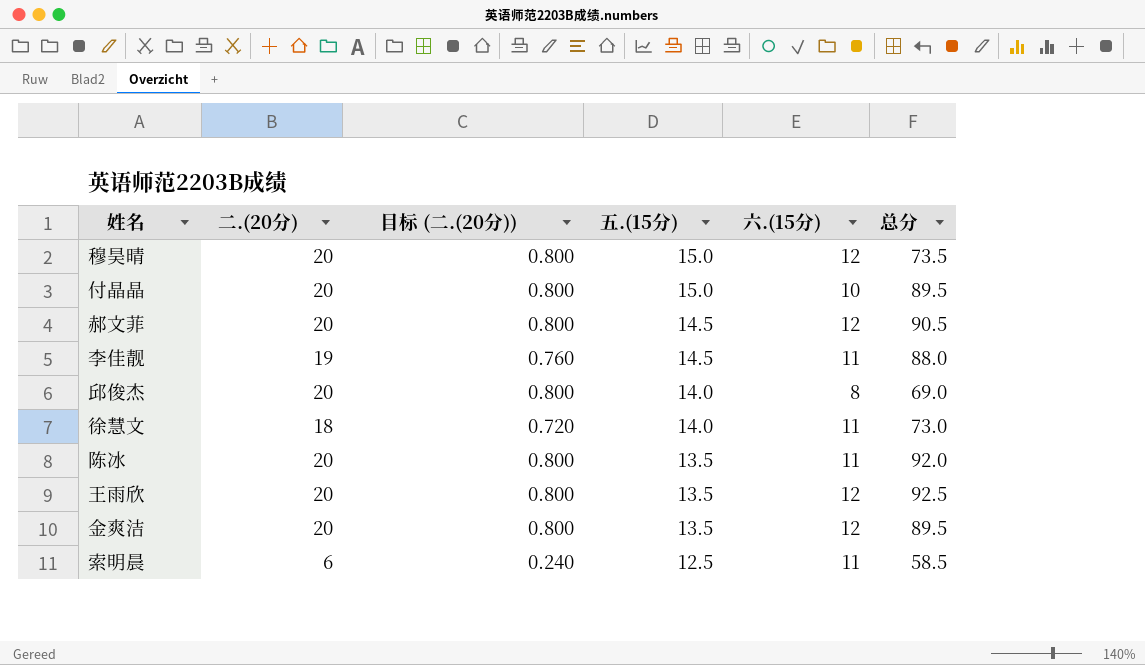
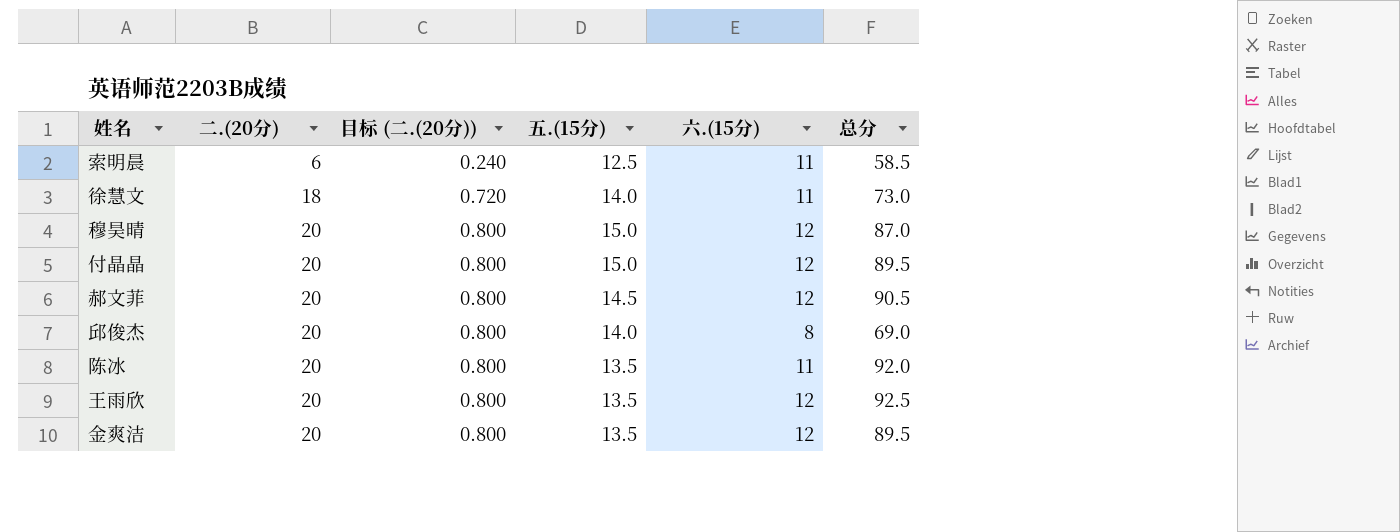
row order: 五.(15分) descending -> 二.(20分) ascending
row 李佳靓: 19 | 0.760 | 14.5 | 11 | 88.0 -> none
穆昊晴 | 总分: 73.5 -> 87.0
付晶晶 | 六.(15分): 10 -> 12

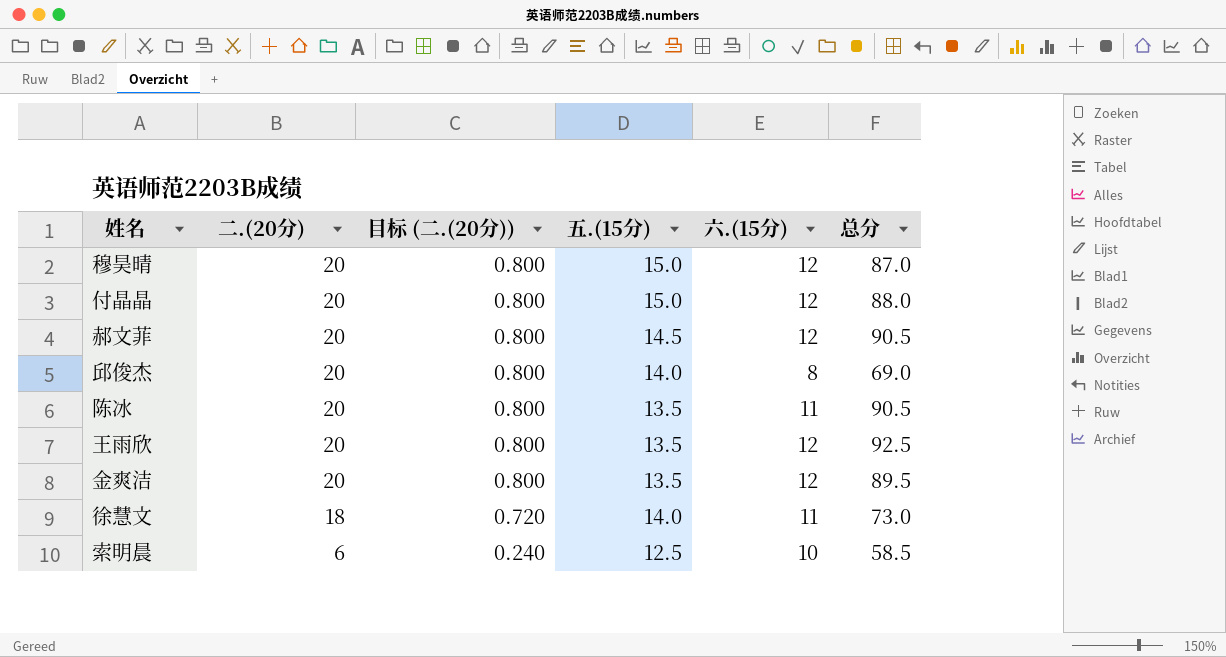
row order: 二.(20分) ascending -> 二.(20分) descending
付晶晶 | 总分: 89.5 -> 88.0
陈冰 | 总分: 92.0 -> 90.5
索明晨 | 六.(15分): 11 -> 10

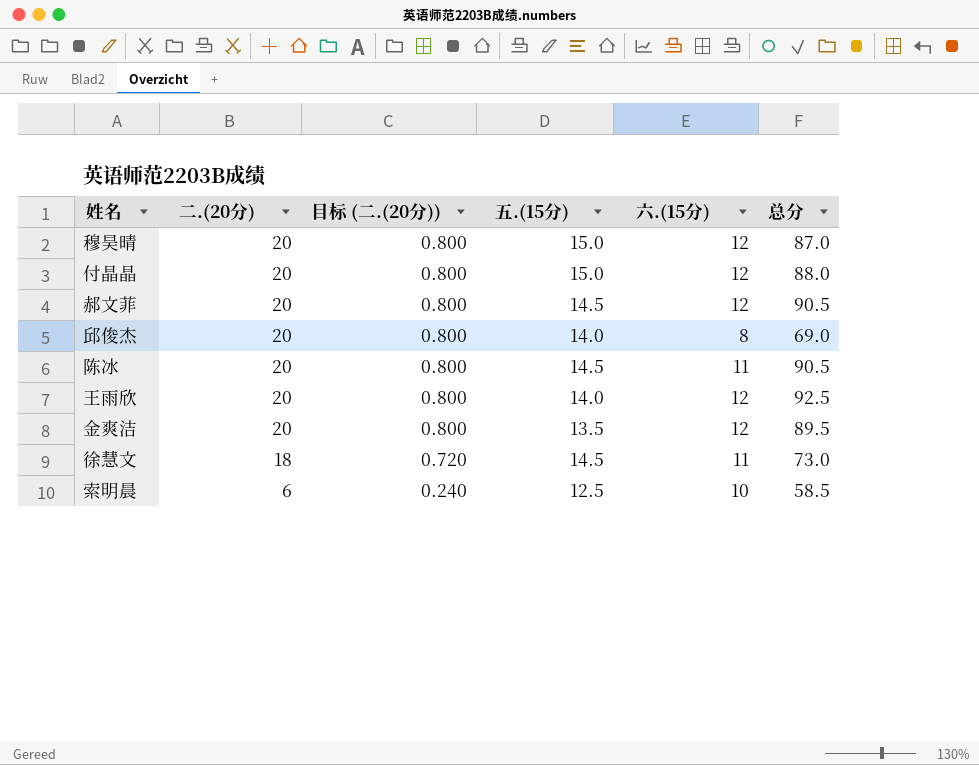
陈冰 | 五.(15分): 13.5 -> 14.5
王雨欣 | 五.(15分): 13.5 -> 14.0
徐慧文 | 五.(15分): 14.0 -> 14.5

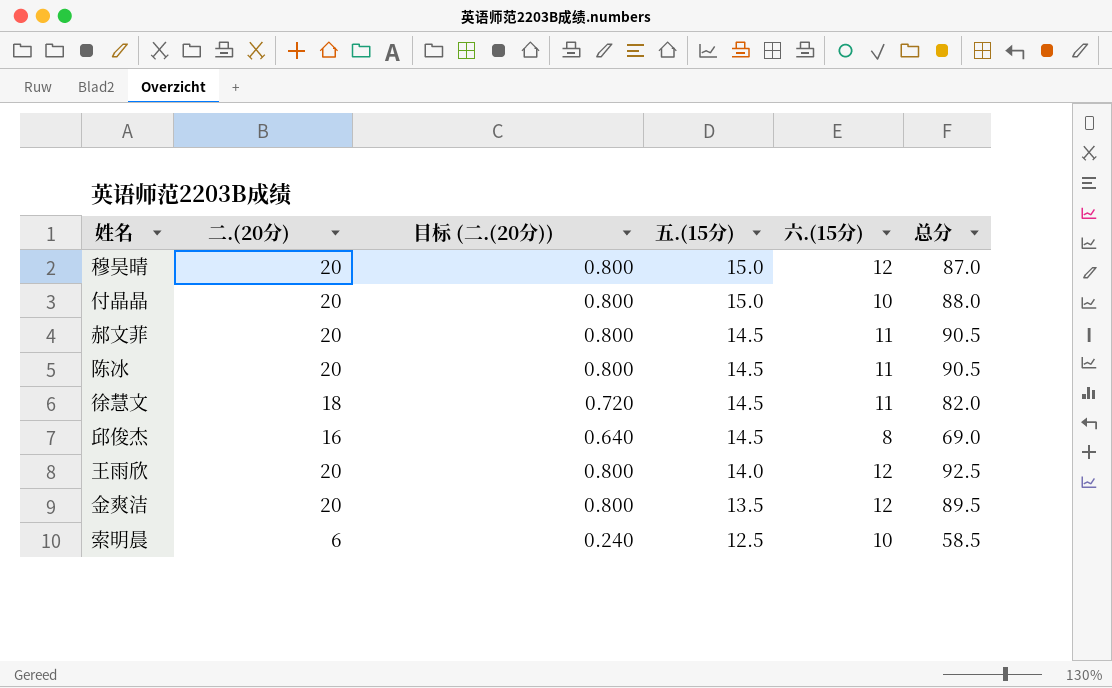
row order: 二.(20分) descending -> 五.(15分) descending
付晶晶 | 六.(15分): 12 -> 10
郝文菲 | 六.(15分): 12 -> 11
徐慧文 | 总分: 73.0 -> 82.0
邱俊杰 | 二.(20分): 20 -> 16
邱俊杰 | 目标 (二.(20分)): 0.800 -> 0.640
邱俊杰 | 五.(15分): 14.0 -> 14.5

